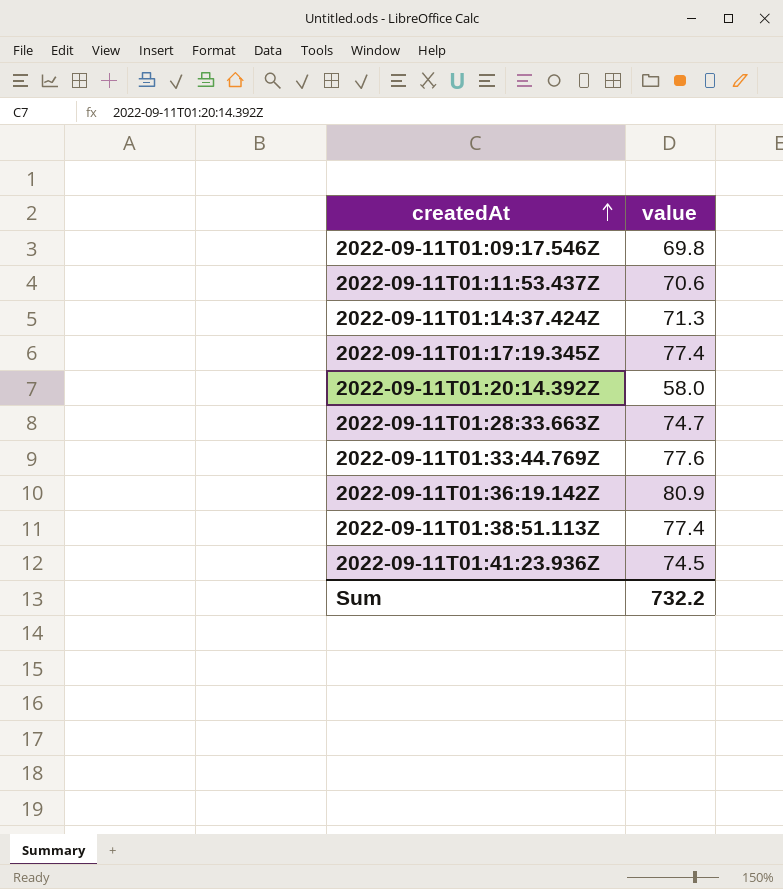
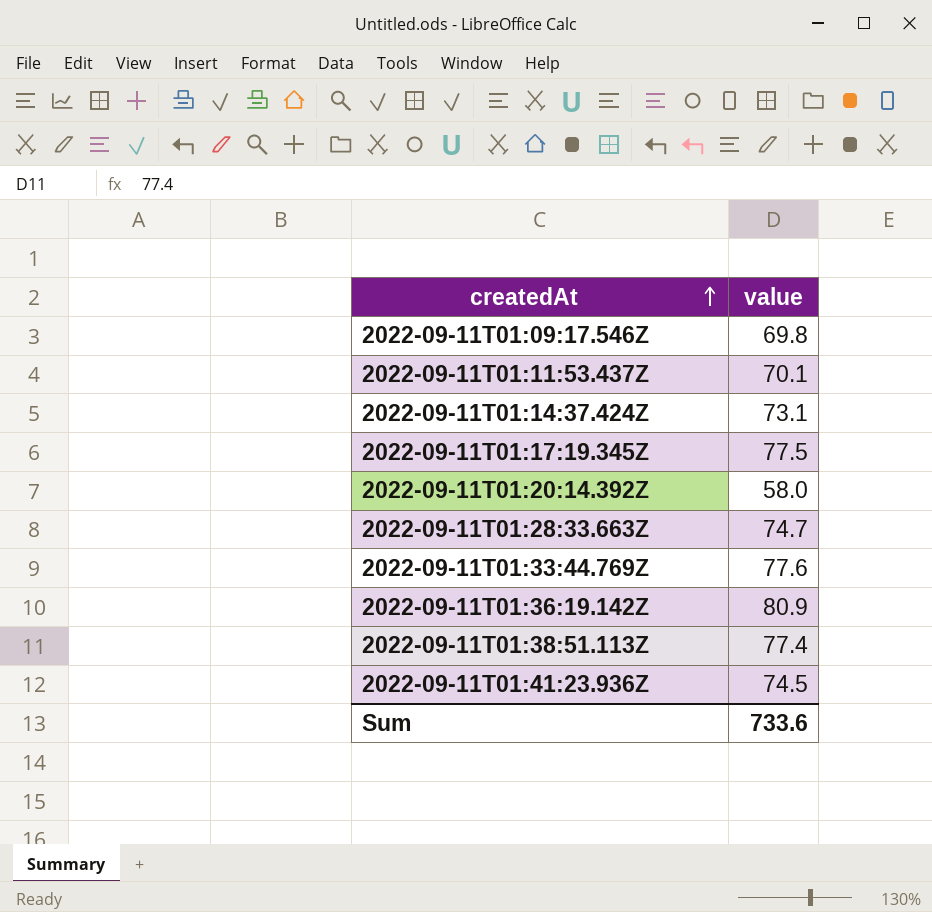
2022-09-11T01:11:53.437Z | value: 70.6 -> 70.1
2022-09-11T01:14:37.424Z | value: 71.3 -> 73.1
2022-09-11T01:17:19.345Z | value: 77.4 -> 77.5
Sum | value: 732.2 -> 733.6

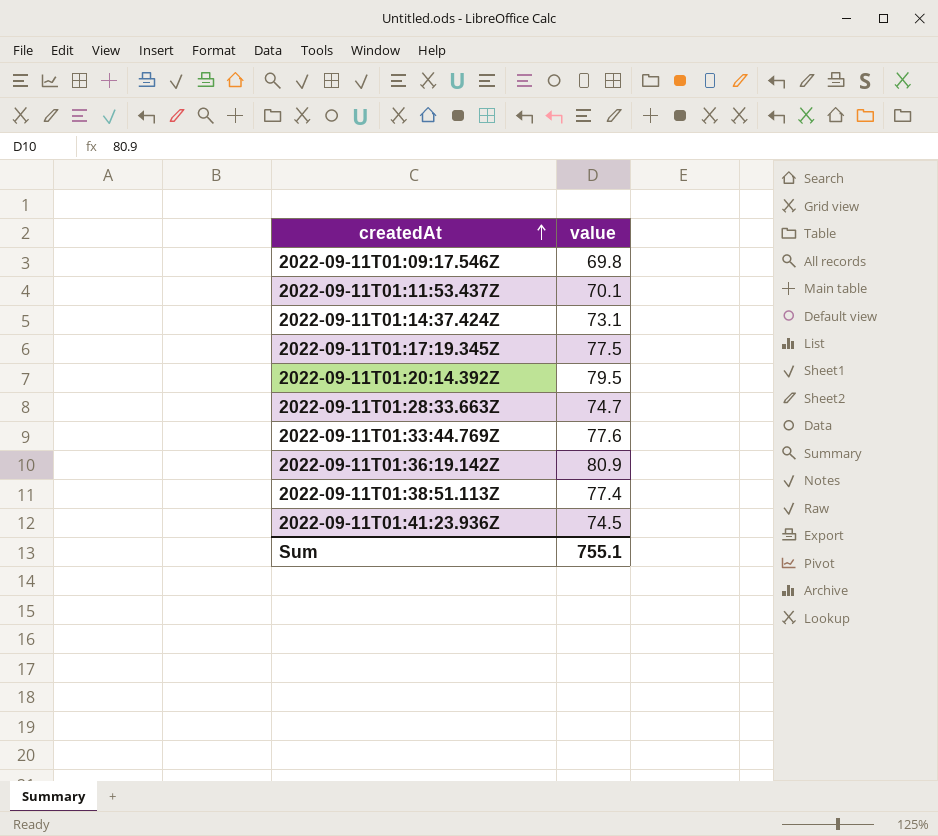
2022-09-11T01:20:14.392Z | value: 58.0 -> 79.5
Sum | value: 733.6 -> 755.1

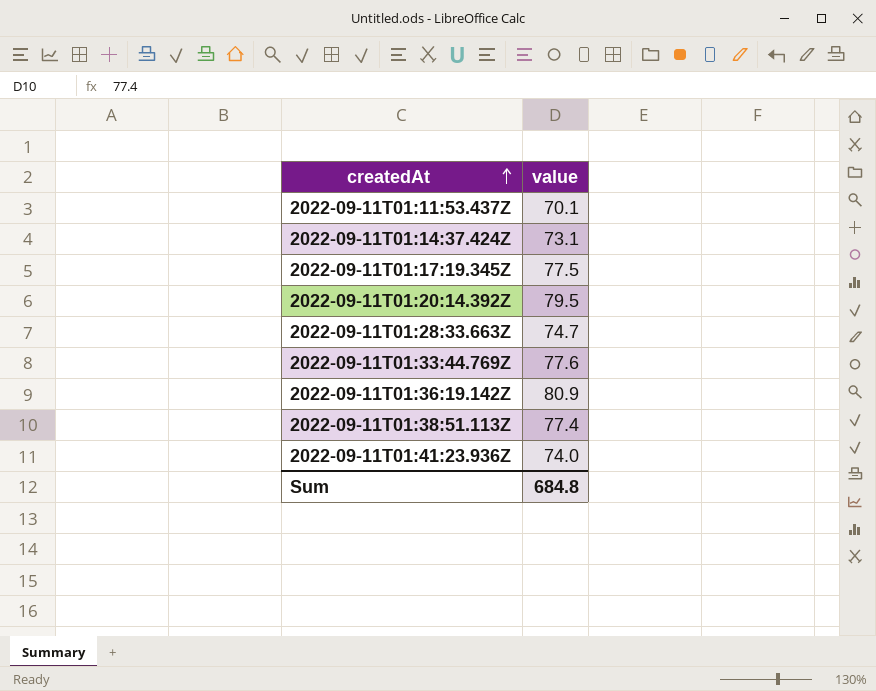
row 2022-09-11T01:09:17.546Z: 69.8 -> none
2022-09-11T01:41:23.936Z | value: 74.5 -> 74.0
Sum | value: 755.1 -> 684.8

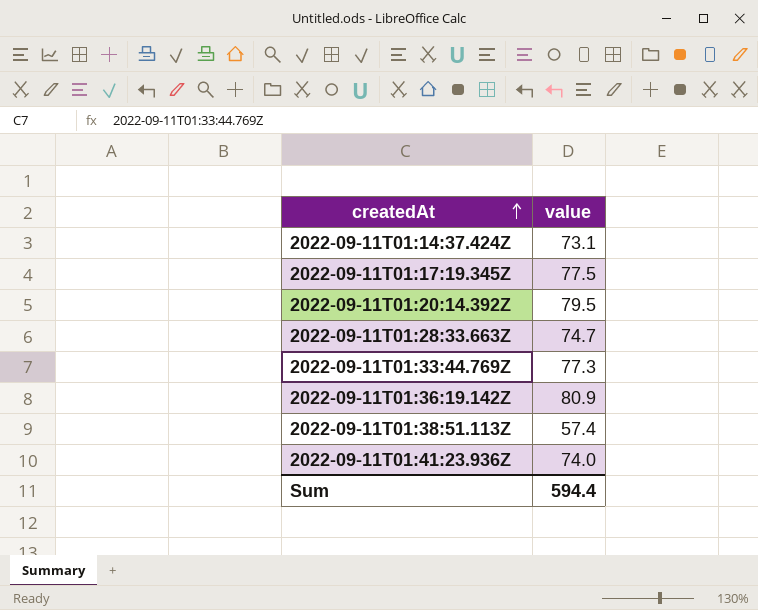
row 2022-09-11T01:11:53.437Z: 70.1 -> none
2022-09-11T01:33:44.769Z | value: 77.6 -> 77.3
2022-09-11T01:38:51.113Z | value: 77.4 -> 57.4
Sum | value: 684.8 -> 594.4

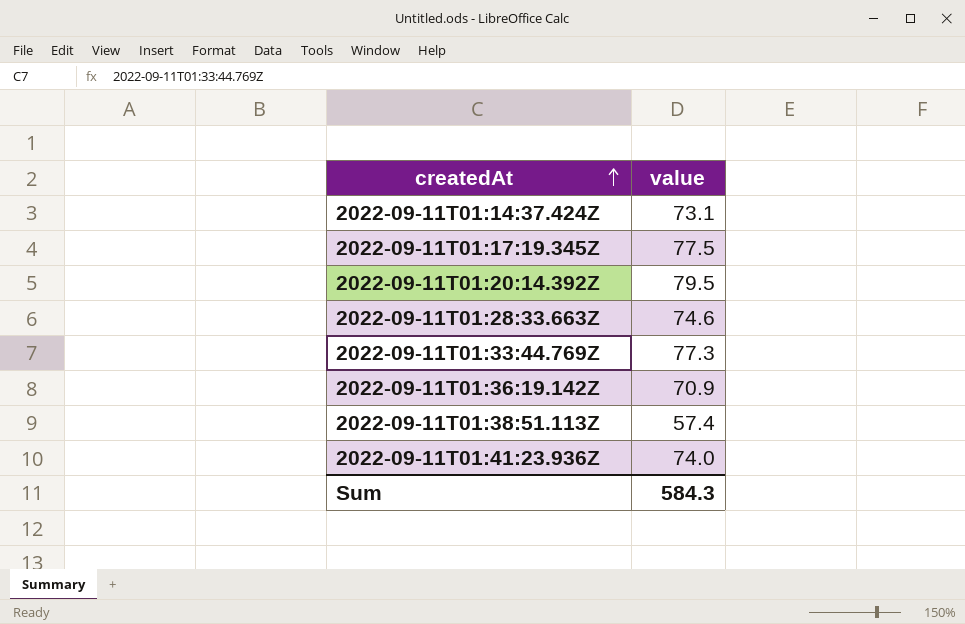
2022-09-11T01:28:33.663Z | value: 74.7 -> 74.6
2022-09-11T01:36:19.142Z | value: 80.9 -> 70.9
Sum | value: 594.4 -> 584.3

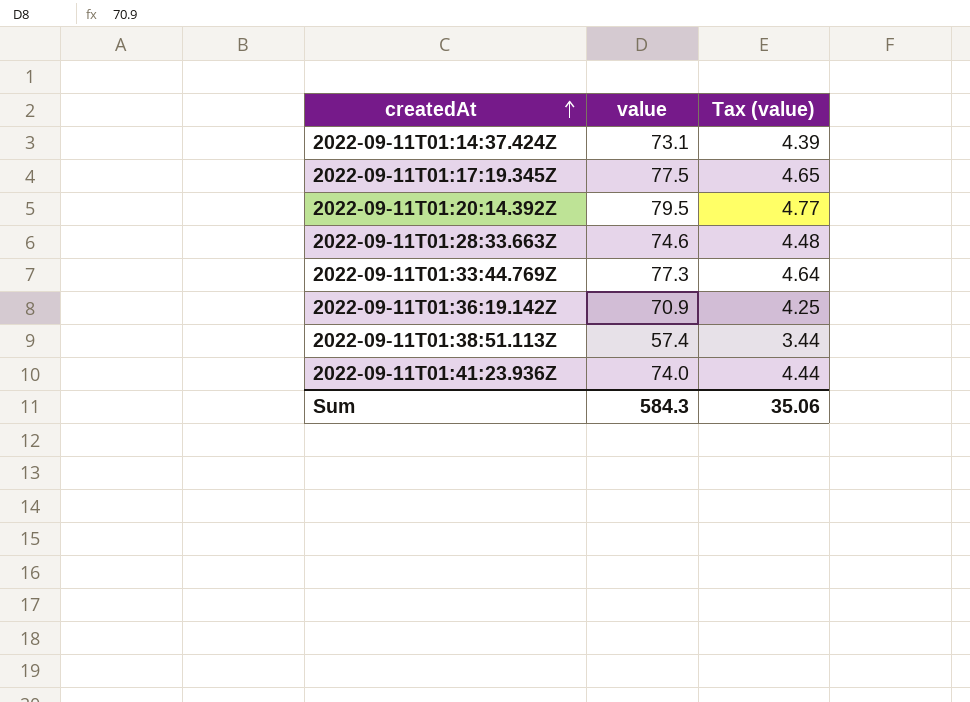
column Tax (value) | formula: none -> [value] * 0.06

